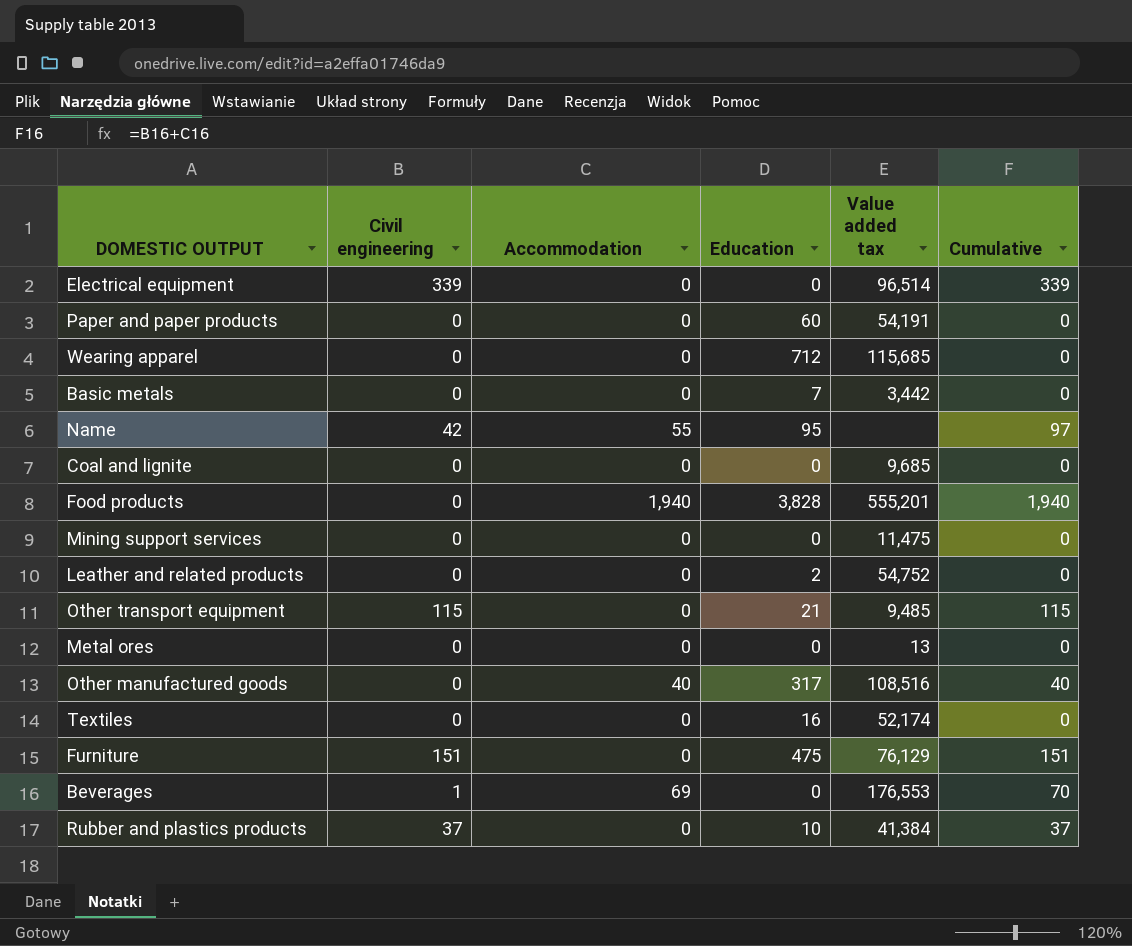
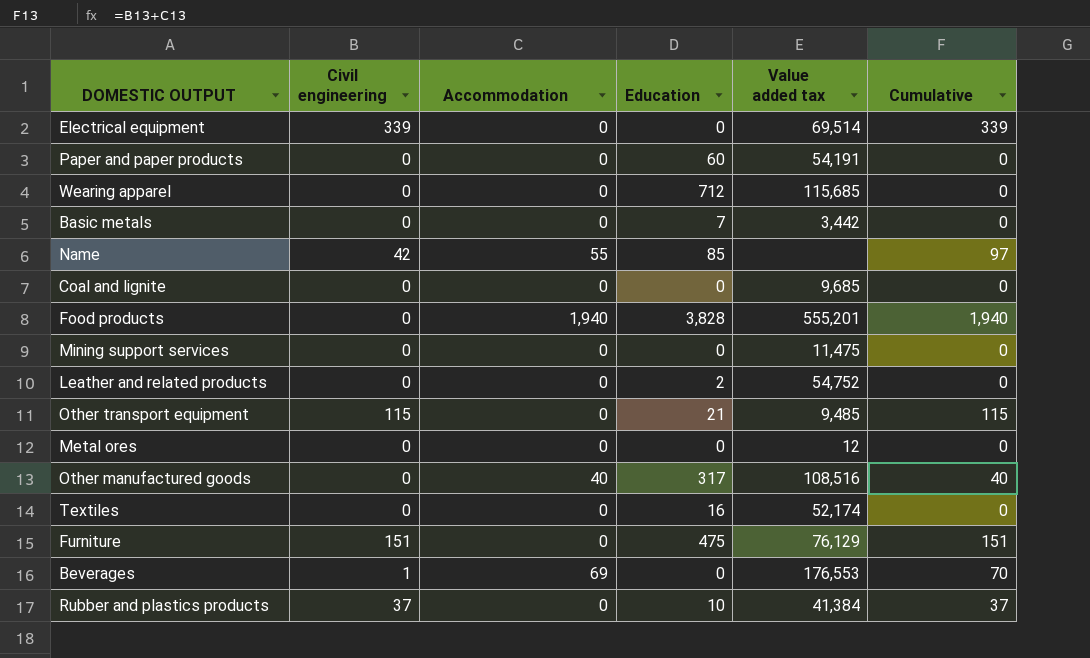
Electrical equipment | Value added tax: 96,514 -> 69,514
Name | Education: 95 -> 85
Metal ores | Value added tax: 13 -> 12

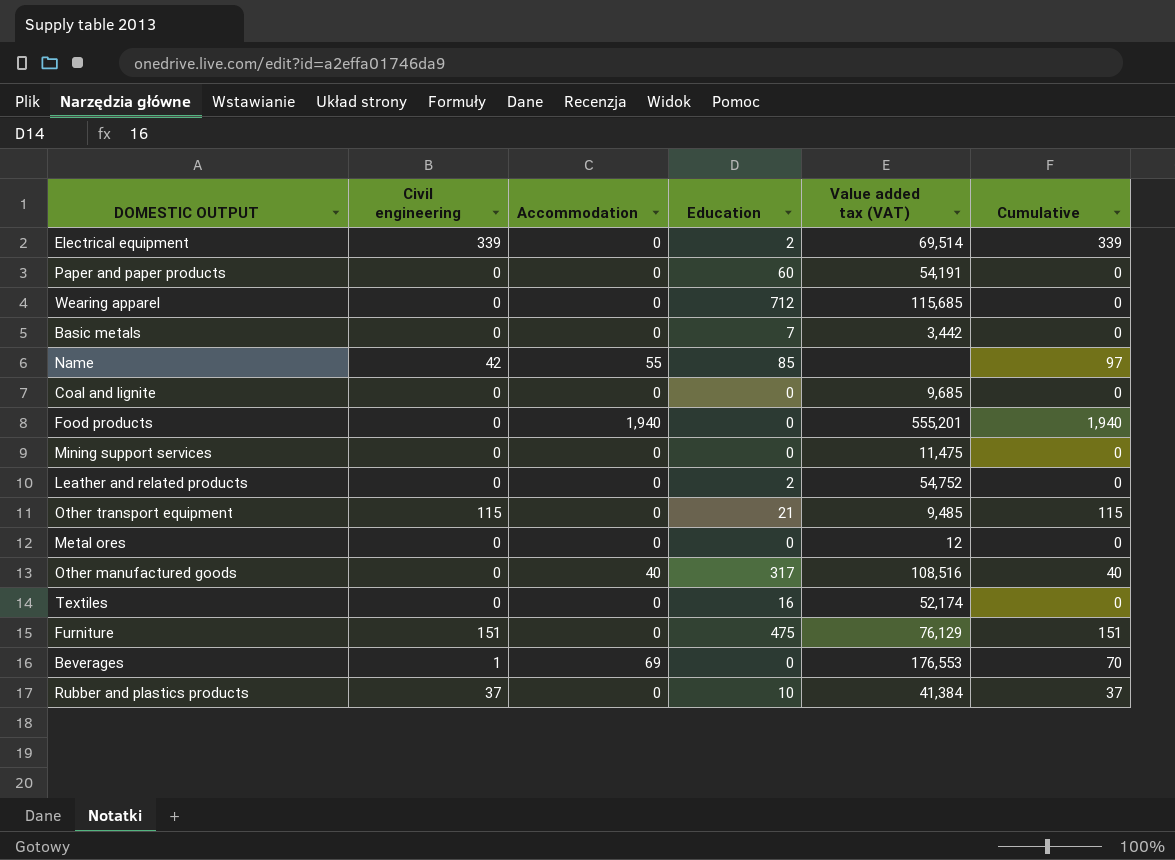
column name: Value added tax -> Value added tax (VAT)
Electrical equipment | Education: 0 -> 2
Food products | Education: 3,828 -> 0

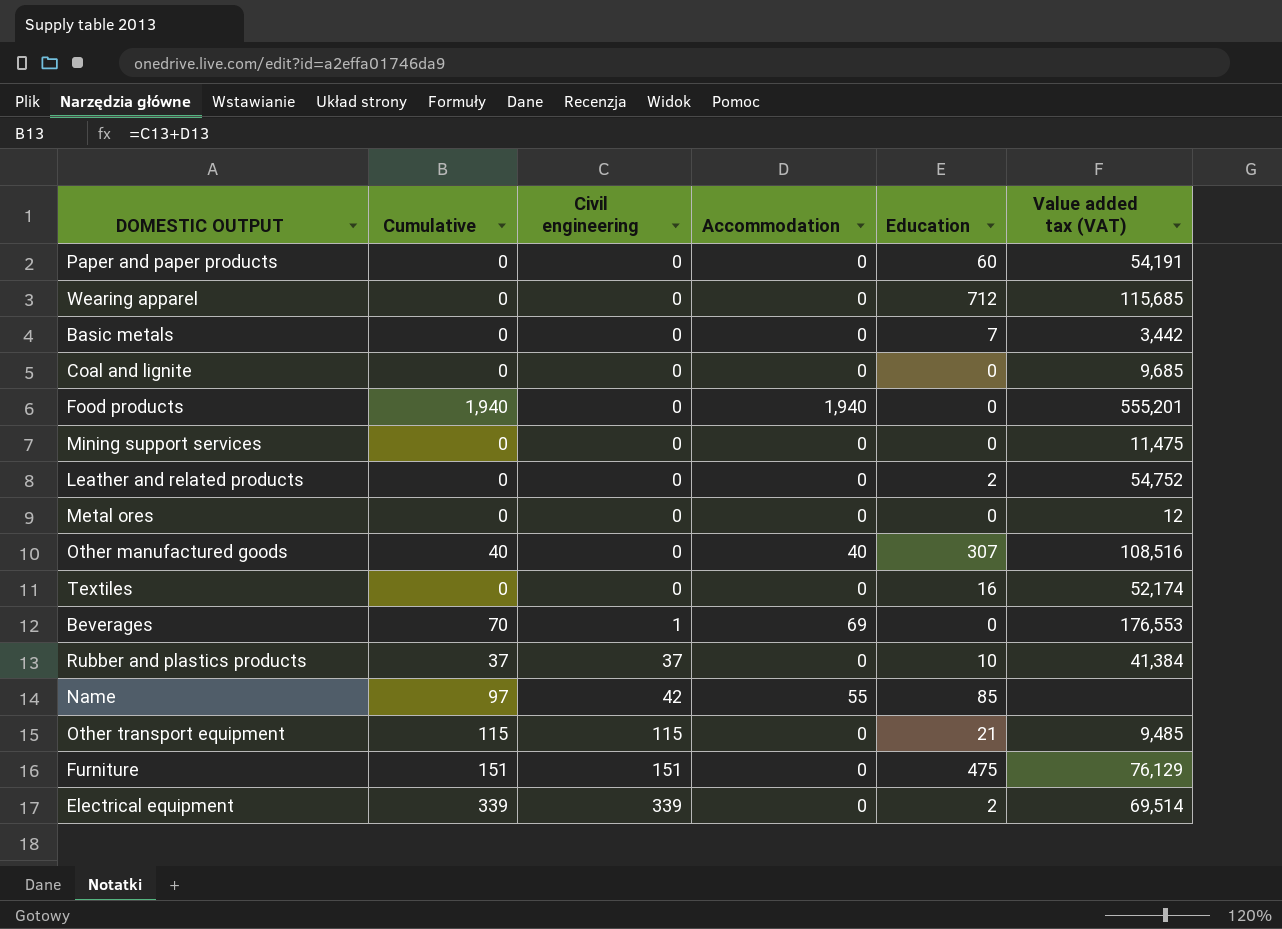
row order: none -> Civil engineering ascending
column Cumulative | position: 6 -> 2
Other manufactured goods | Education: 317 -> 307

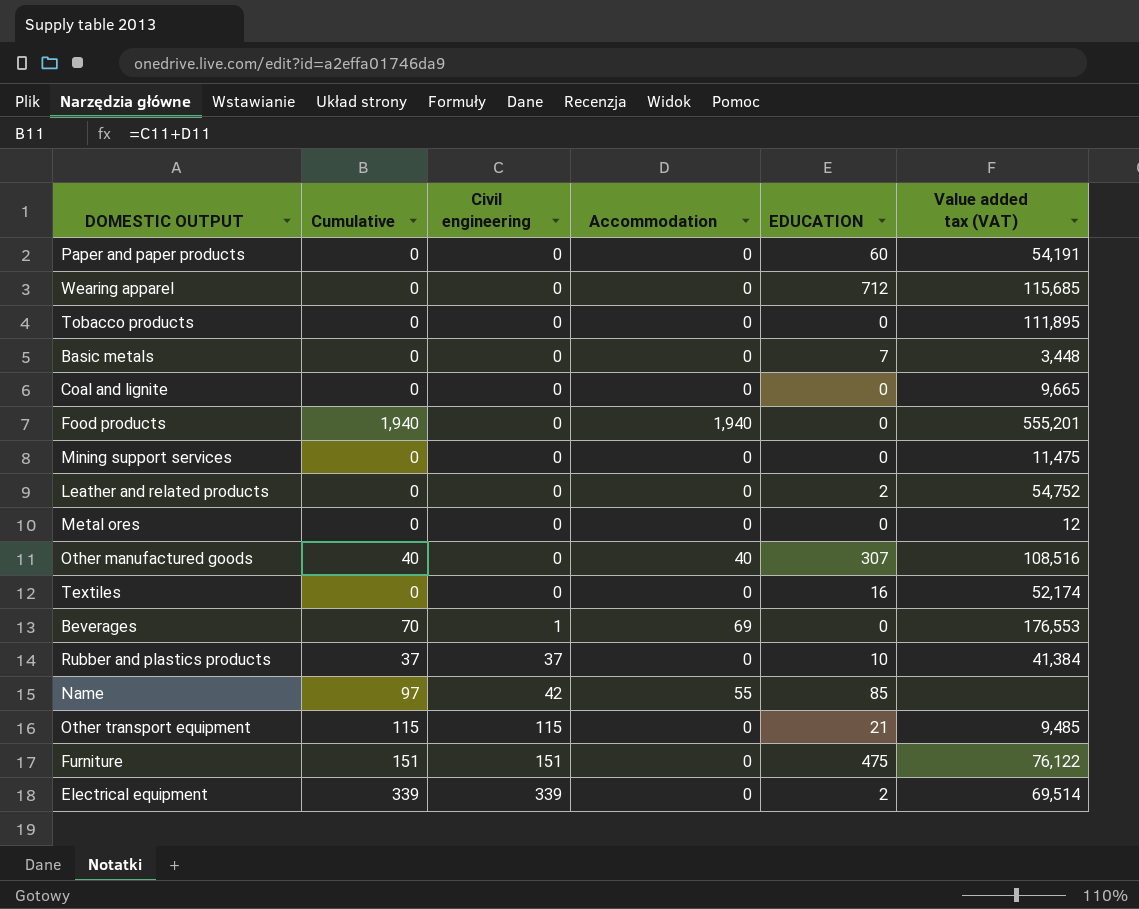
column name: Education -> EDUCATION
row Tobacco products: none -> 0 | 0 | 0 | 0 | 111,895
Basic metals | Value added tax (VAT): 3,442 -> 3,448
Coal and lignite | Value added tax (VAT): 9,685 -> 9,665
Furniture | Value added tax (VAT): 76,129 -> 76,122

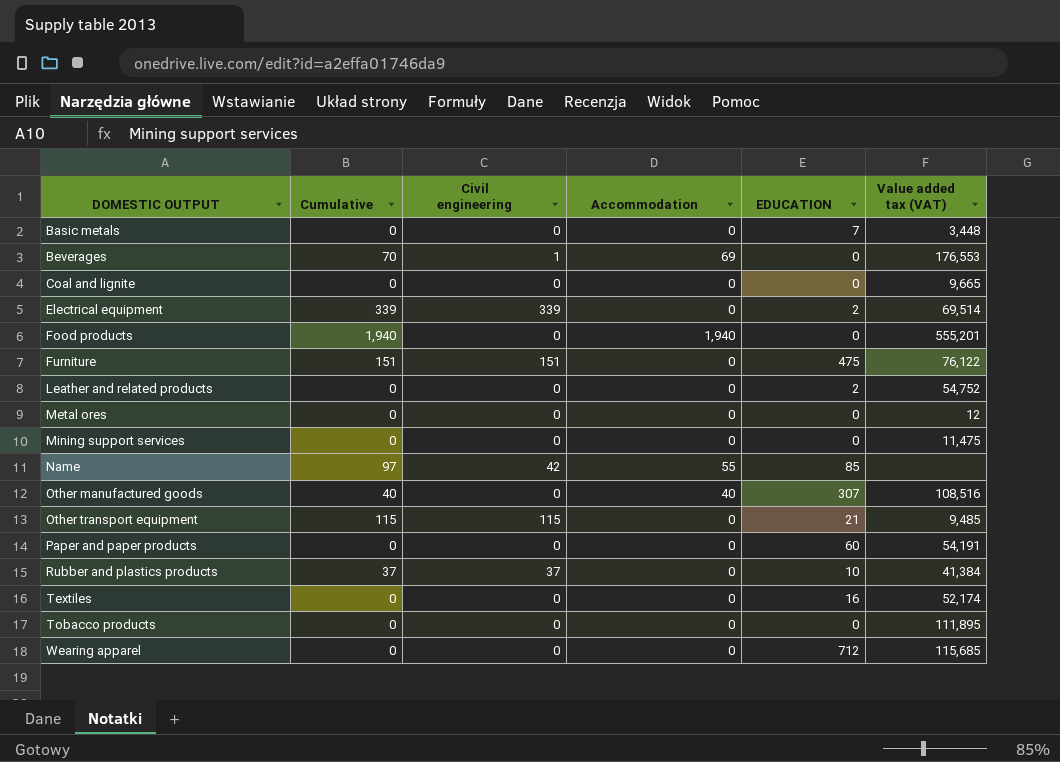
row order: Civil engineering ascending -> DOMESTIC OUTPUT ascending

